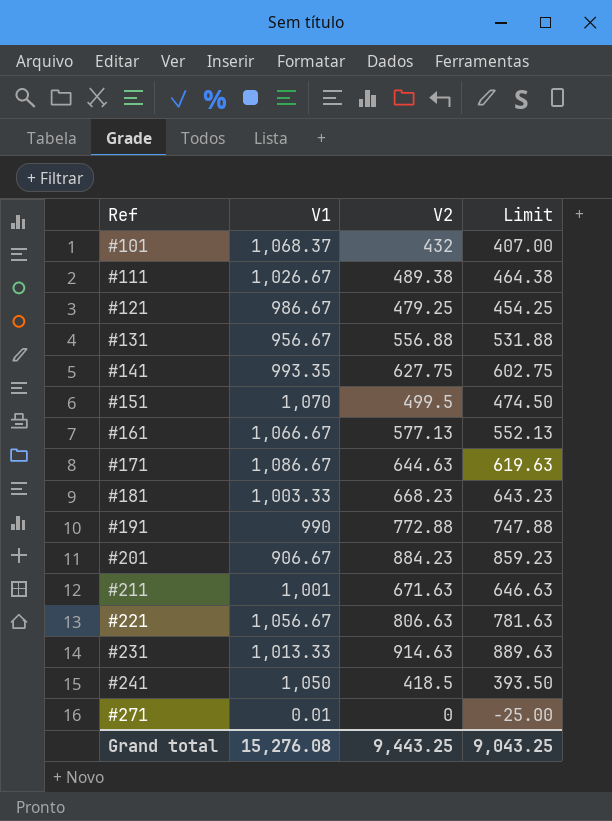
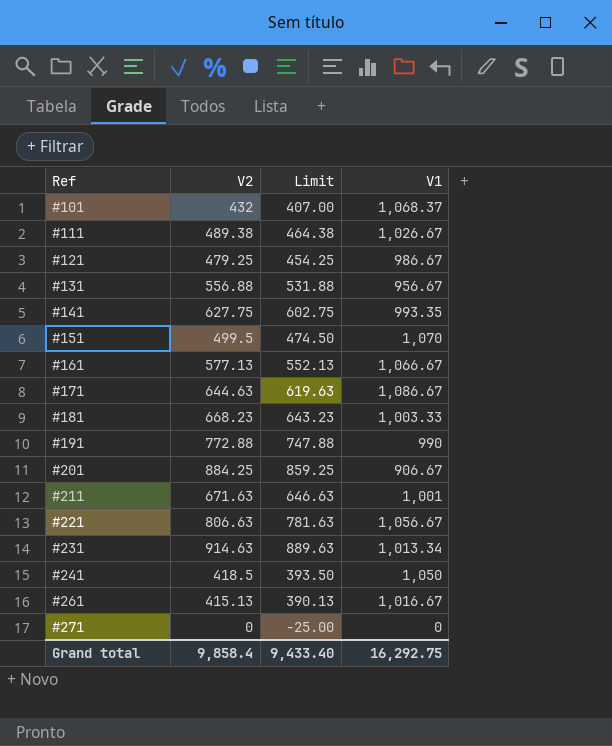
column V1 | position: 2 -> 4
#201 | V2: 884.23 -> 884.25
#201 | Limit: 859.23 -> 859.25
#231 | V1: 1,013.33 -> 1,013.34
row #261: none -> 415.13 | 390.13 | 1,016.67
#271 | V1: 0.01 -> 0
Grand total | V2: 9,443.25 -> 9,858.4
Grand total | Limit: 9,043.25 -> 9,433.40
Grand total | V1: 15,276.08 -> 16,292.75

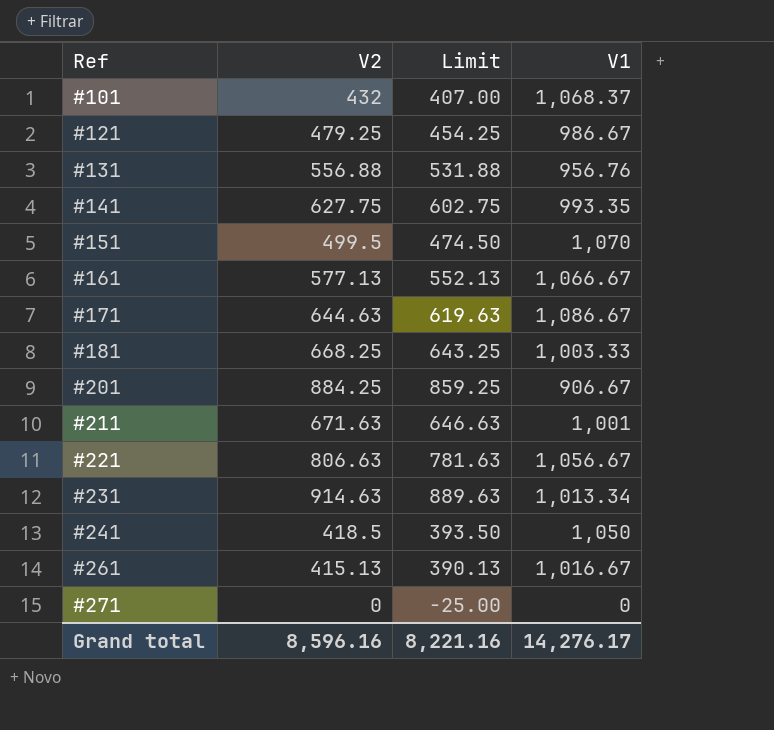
row #111: 489.38 | 464.38 | 1,026.67 -> none
row #191: 772.88 | 747.88 | 990 -> none
#131 | V1: 956.67 -> 956.76
#181 | V2: 668.23 -> 668.25
#181 | Limit: 643.23 -> 643.25
Grand total | V2: 9,858.4 -> 8,596.16
Grand total | Limit: 9,433.40 -> 8,221.16
Grand total | V1: 16,292.75 -> 14,276.17

